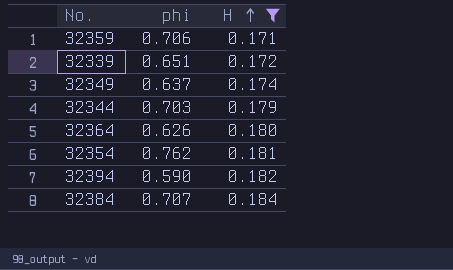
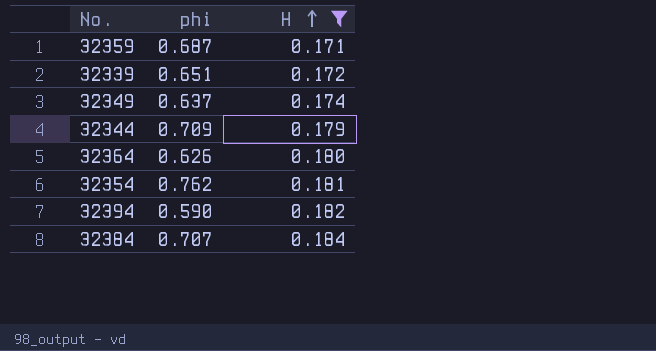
32359 | phi: 0.706 -> 0.687
32344 | phi: 0.703 -> 0.709

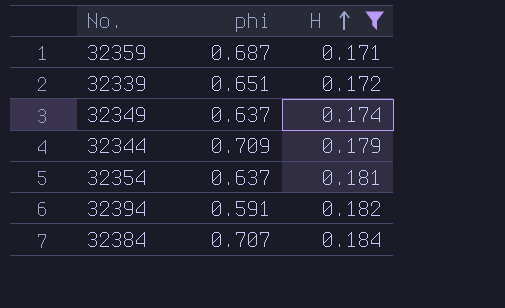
row 32364: 0.626 | 0.180 -> none
32354 | phi: 0.762 -> 0.637
32394 | phi: 0.590 -> 0.591

